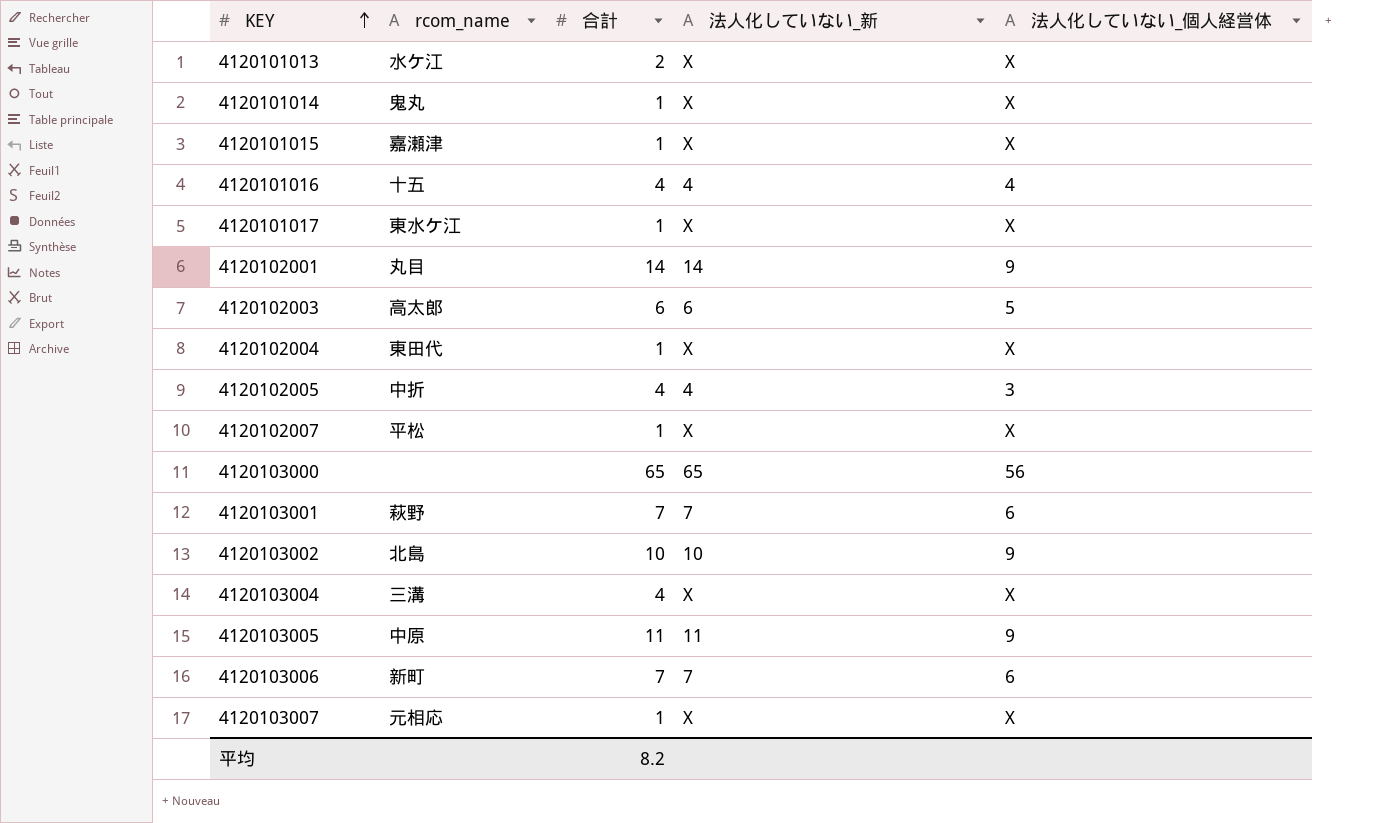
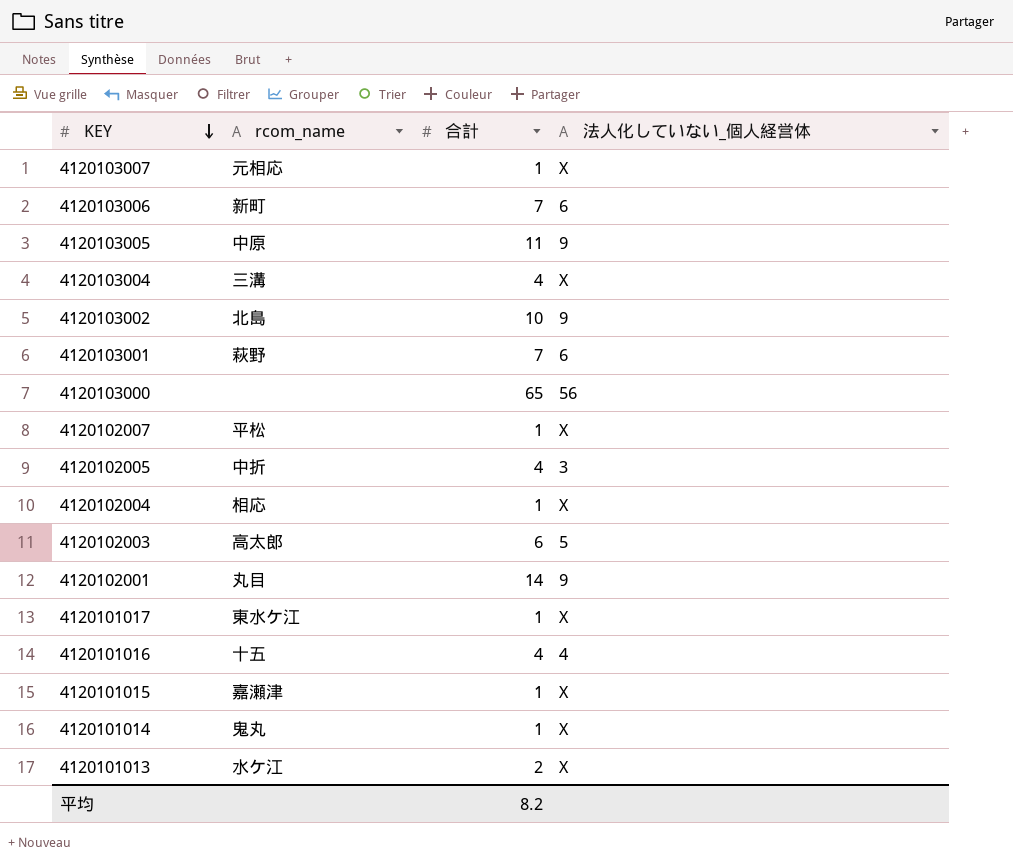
row order: KEY ascending -> KEY descending
column 法人化していない_新 | position: 4 -> none
4120102004 | rcom_name: 東田代 -> 相応

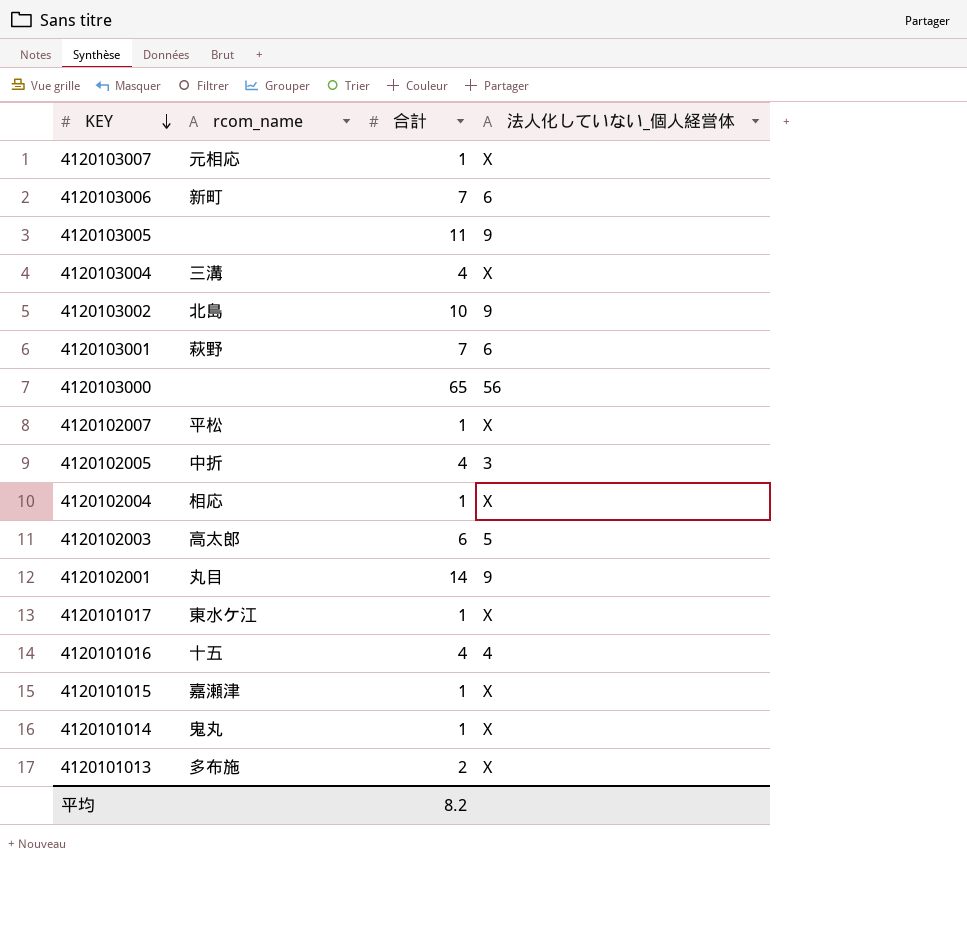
4120103005 | rcom_name: 中原 -> none
4120101013 | rcom_name: 水ケ江 -> 多布施

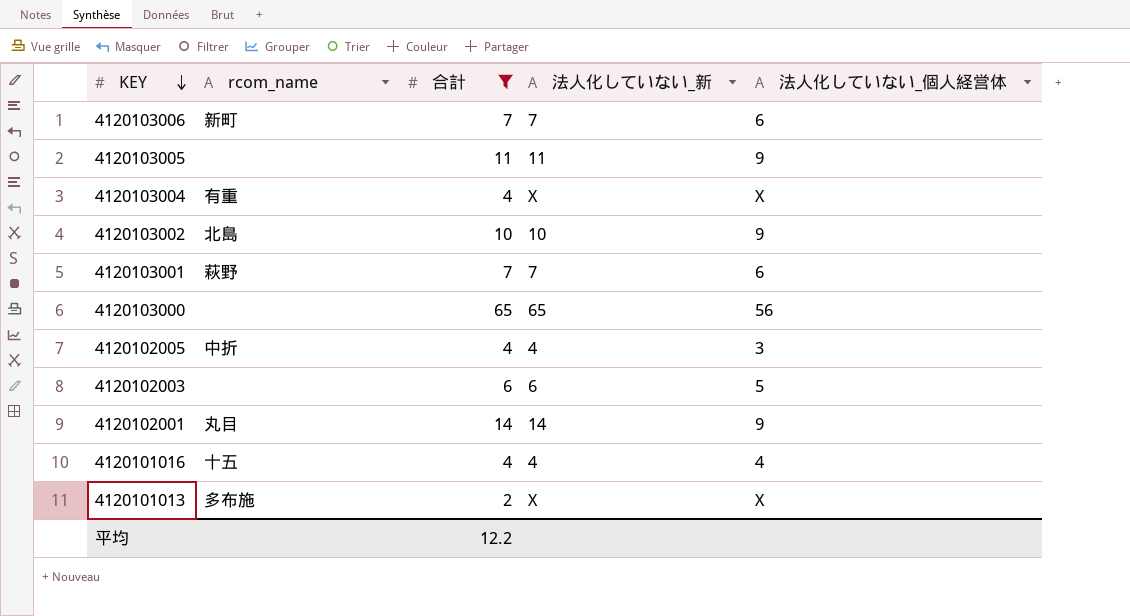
filter: none -> 合計 != 1
column 法人化していない_新 | position: none -> 4
4120103004 | rcom_name: 三溝 -> 有重
4120102003 | rcom_name: 高太郎 -> none
平均 | 合計: 8.2 -> 12.2

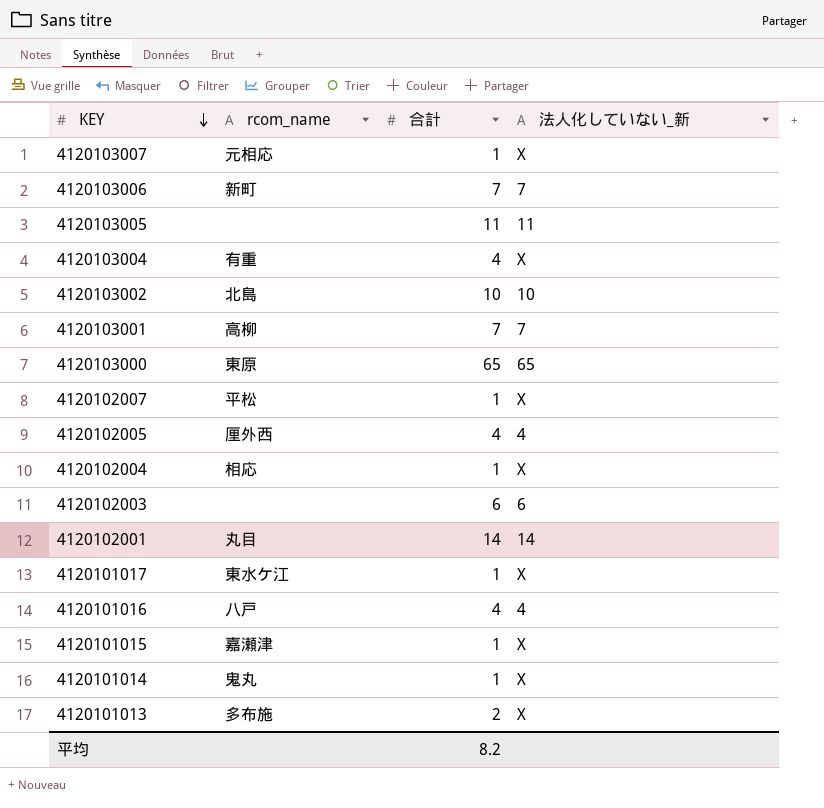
filter: 合計 != 1 -> none
column 法人化していない_個人経営体 | position: 5 -> none
4120103001 | rcom_name: 萩野 -> 高柳
4120103000 | rcom_name: none -> 東原
4120102005 | rcom_name: 中折 -> 厘外西
4120101016 | rcom_name: 十五 -> 八戸
平均 | 合計: 12.2 -> 8.2

